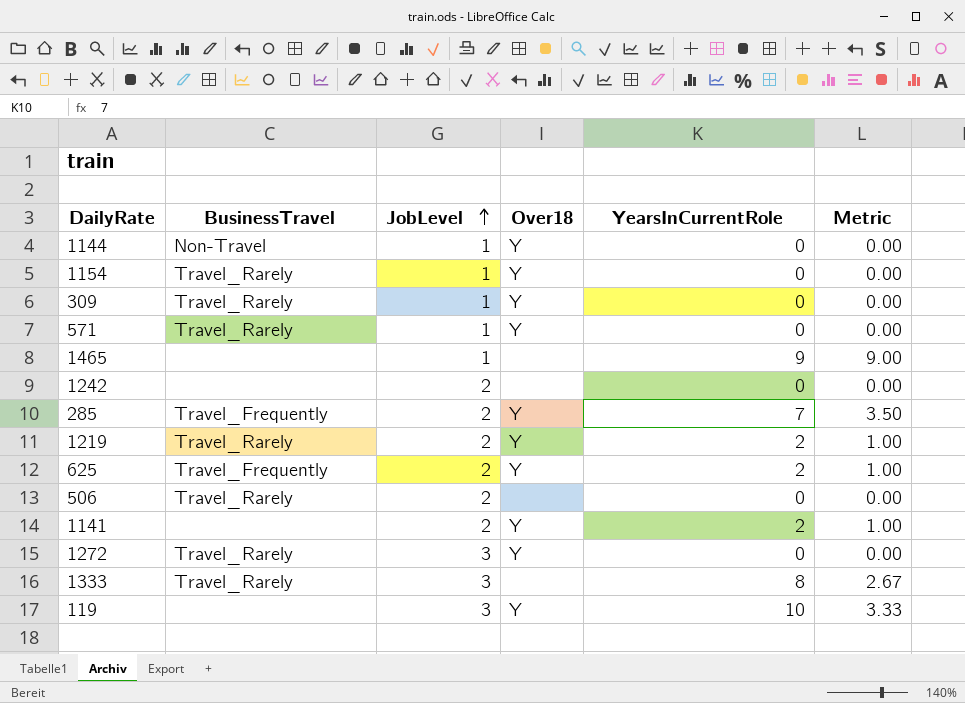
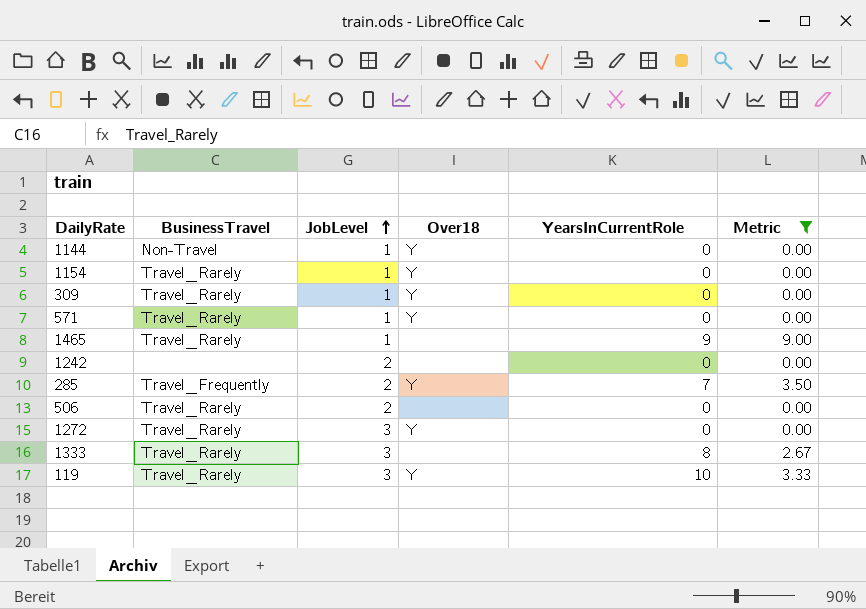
filter: none -> Metric != 1.00
1465 | BusinessTravel: none -> Travel_Rarely
119 | BusinessTravel: none -> Travel_Rarely

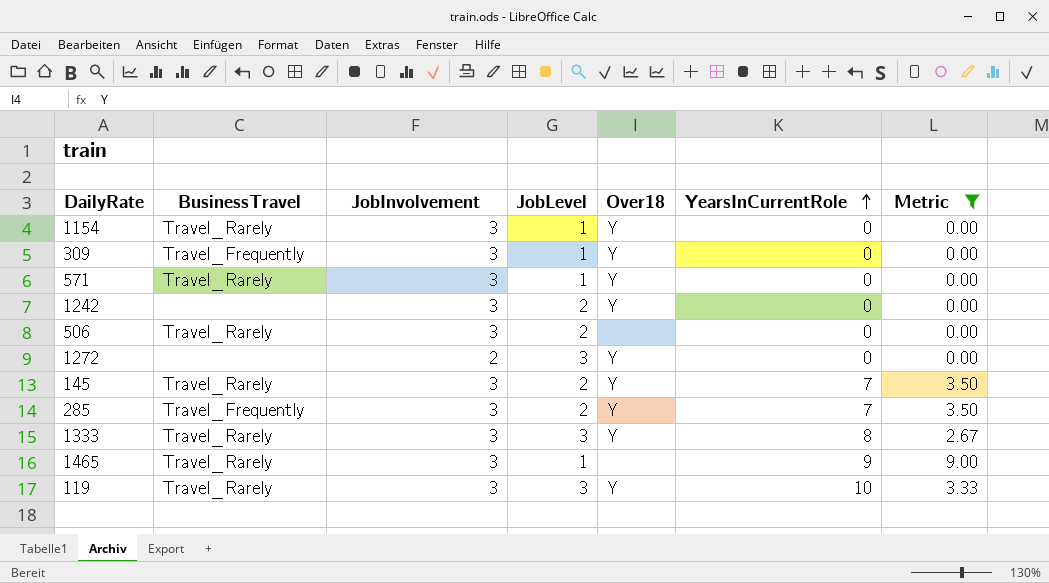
row order: JobLevel ascending -> YearsInCurrentRole ascending
column JobInvolvement | position: none -> 3
row 1144: Non-Travel | 1 | Y | 0 | 0.00 -> none
309 | BusinessTravel: Travel_Rarely -> Travel_Frequently
1242 | Over18: none -> Y
1272 | BusinessTravel: Travel_Rarely -> none
row 145: none -> Travel_Rarely | 3 | 2 | Y | 7 | 3.50
1333 | Over18: none -> Y

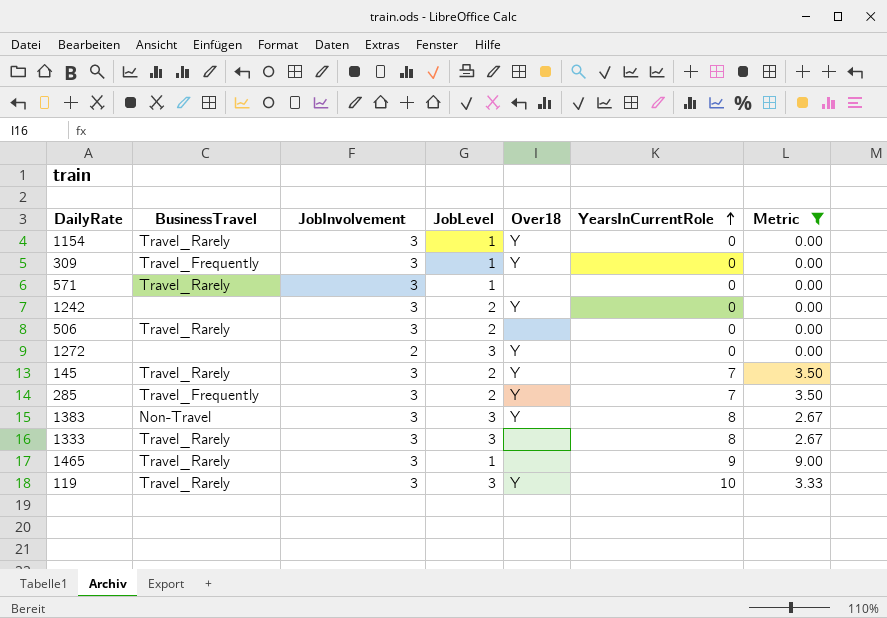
571 | Over18: Y -> none
row 1383: none -> Non-Travel | 3 | 3 | Y | 8 | 2.67
1333 | Over18: Y -> none

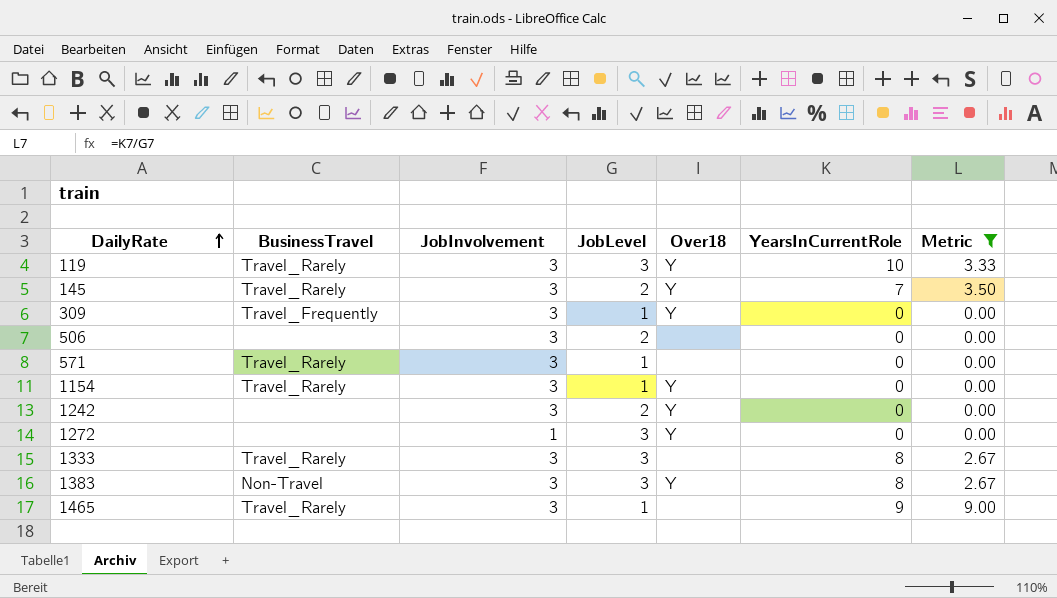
row order: YearsInCurrentRole ascending -> DailyRate ascending
row 285: Travel_Frequently | 3 | 2 | Y | 7 | 3.50 -> none
506 | BusinessTravel: Travel_Rarely -> none
1272 | JobInvolvement: 2 -> 1

